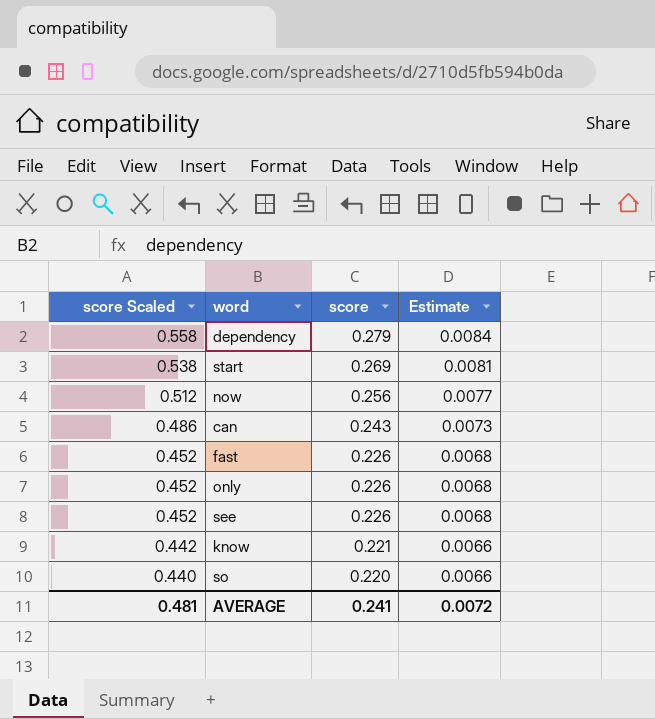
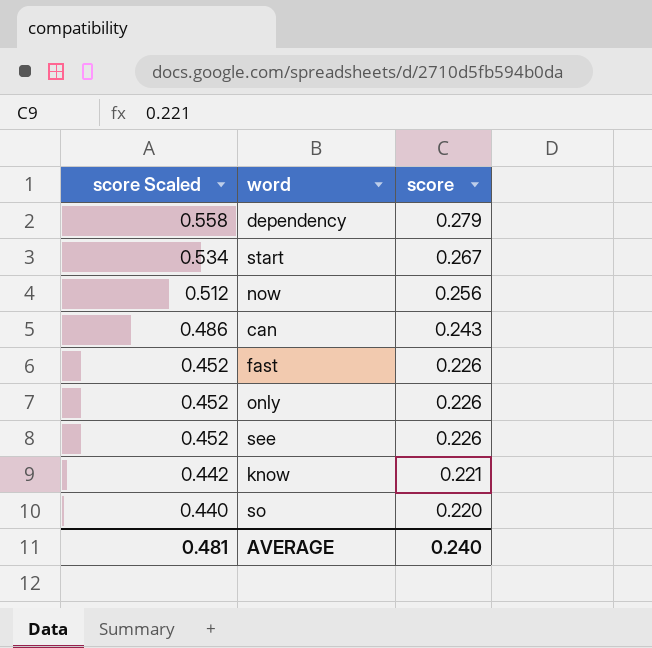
column Estimate | formula: [score] * 0.03 -> none
start | score Scaled: 0.538 -> 0.534
start | score: 0.269 -> 0.267
AVERAGE | score: 0.241 -> 0.240

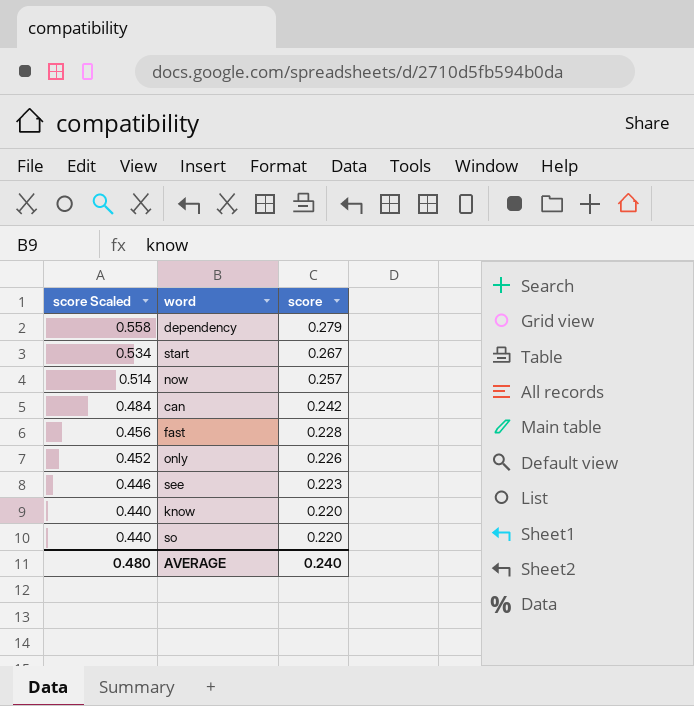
now | score Scaled: 0.512 -> 0.514
now | score: 0.256 -> 0.257
can | score Scaled: 0.486 -> 0.484
can | score: 0.243 -> 0.242
fast | score Scaled: 0.452 -> 0.456
fast | score: 0.226 -> 0.228
see | score Scaled: 0.452 -> 0.446
see | score: 0.226 -> 0.223
know | score Scaled: 0.442 -> 0.440
know | score: 0.221 -> 0.220
AVERAGE | score Scaled: 0.481 -> 0.480

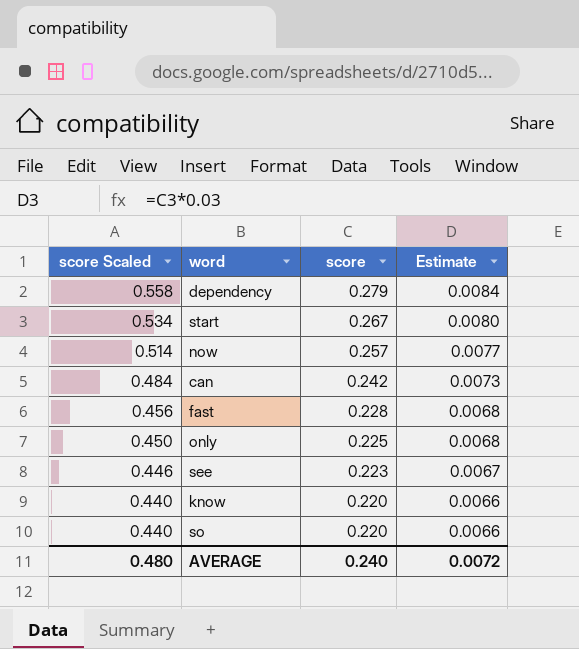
column Estimate | formula: none -> [score] * 0.03
only | score Scaled: 0.452 -> 0.450
only | score: 0.226 -> 0.225

